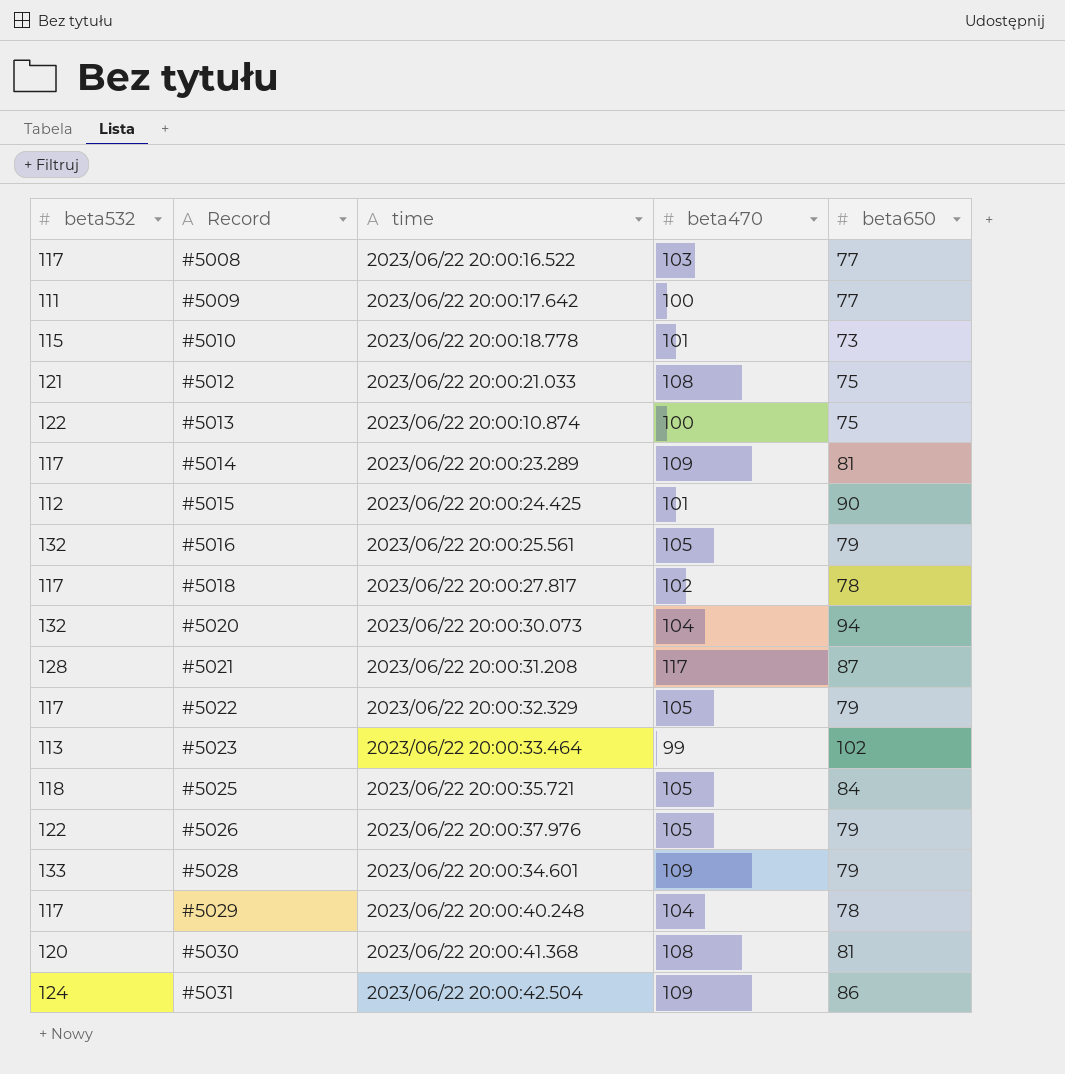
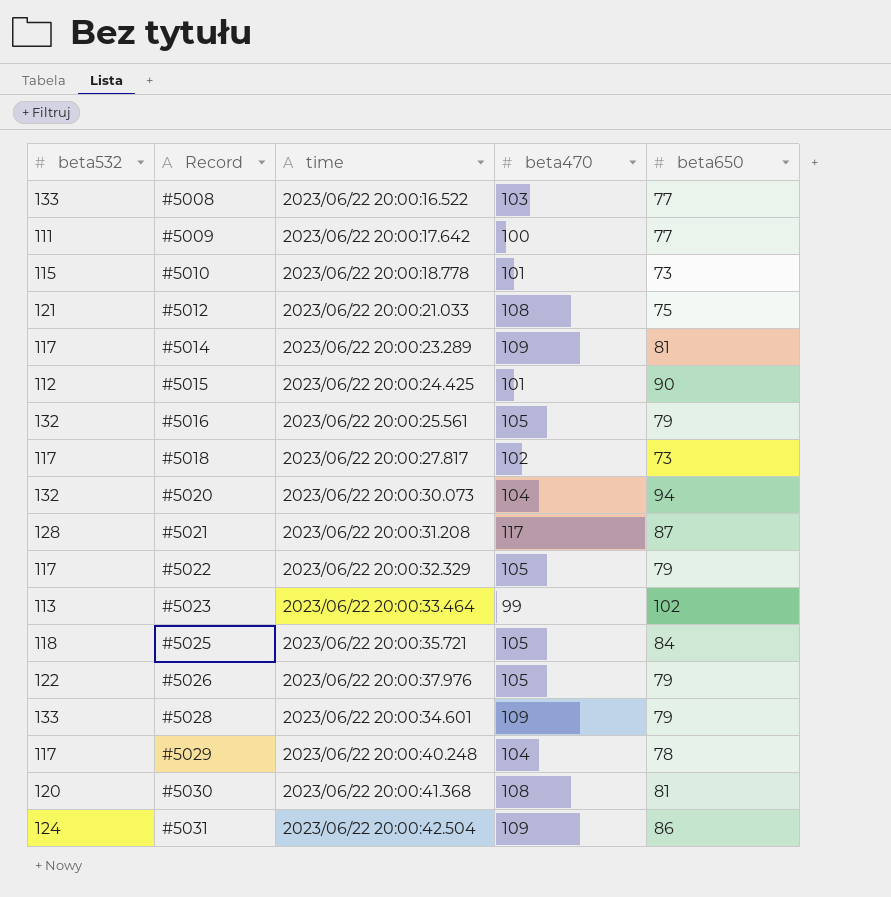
row #5013: 122 | 2023/06/22 20:00:10.874 | 100 | 75 -> none
#5008 | beta532: 117 -> 133
#5018 | beta650: 78 -> 73

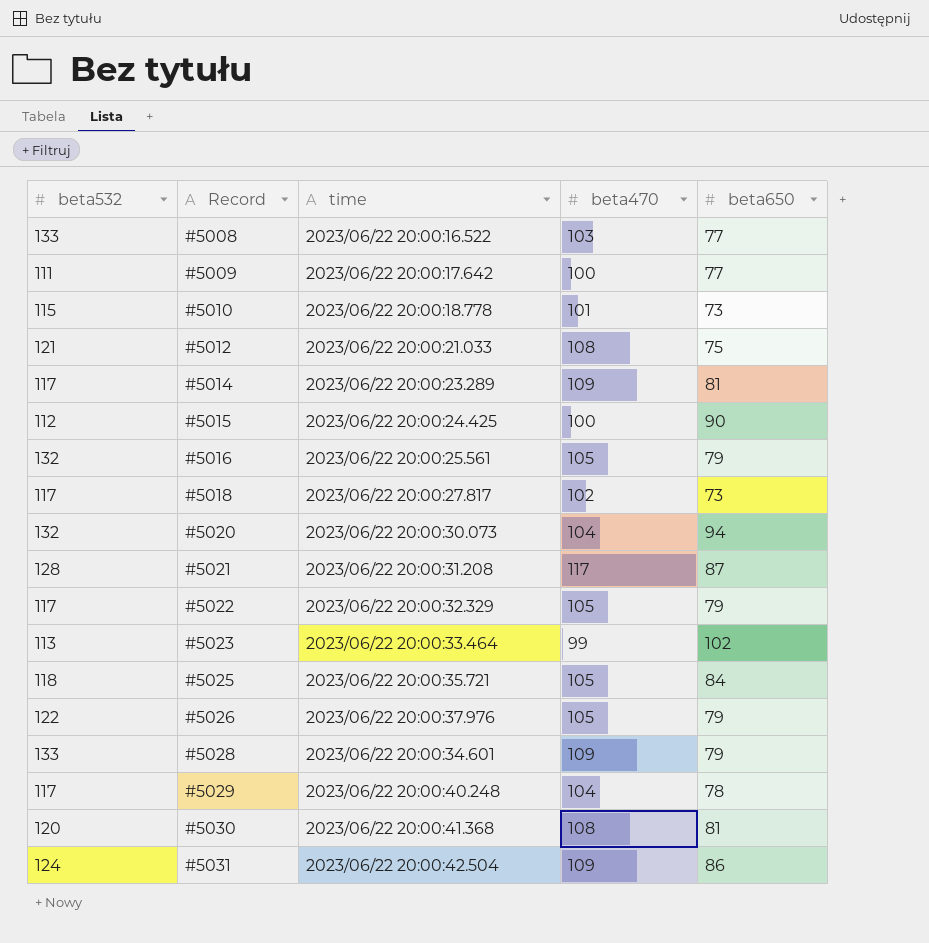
#5015 | beta470: 101 -> 100

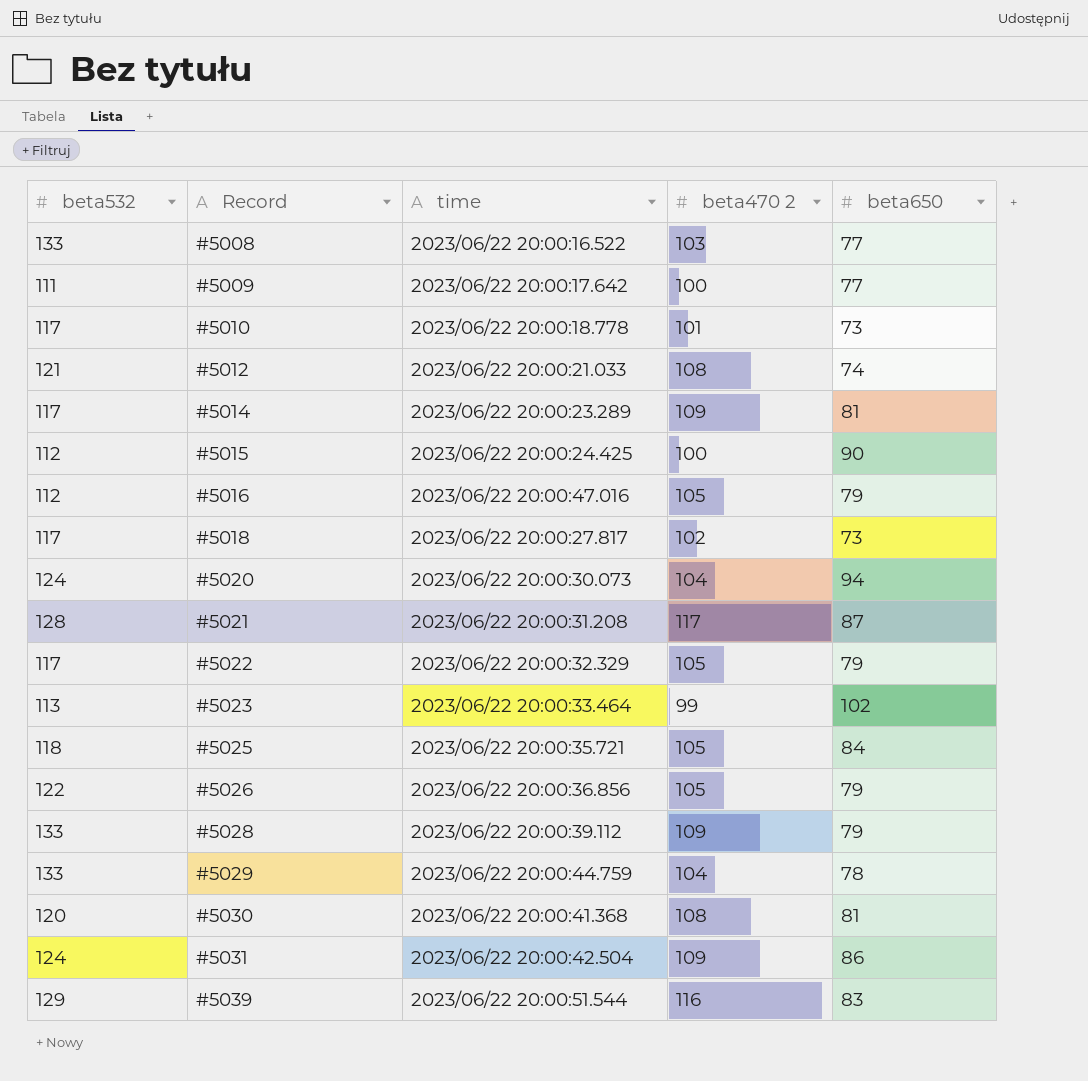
column name: beta470 -> beta470 2
#5010 | beta532: 115 -> 117
#5012 | beta650: 75 -> 74
#5016 | beta532: 132 -> 112
#5016 | time: 2023/06/22 20:00:25.561 -> 2023/06/22 20:00:47.016
#5020 | beta532: 132 -> 124
#5026 | time: 2023/06/22 20:00:37.976 -> 2023/06/22 20:00:36.856
#5028 | time: 2023/06/22 20:00:34.601 -> 2023/06/22 20:00:39.112
#5029 | beta532: 117 -> 133
#5029 | time: 2023/06/22 20:00:40.248 -> 2023/06/22 20:00:44.759
row #5039: none -> 129 | 2023/06/22 20:00:51.544 | 116 | 83

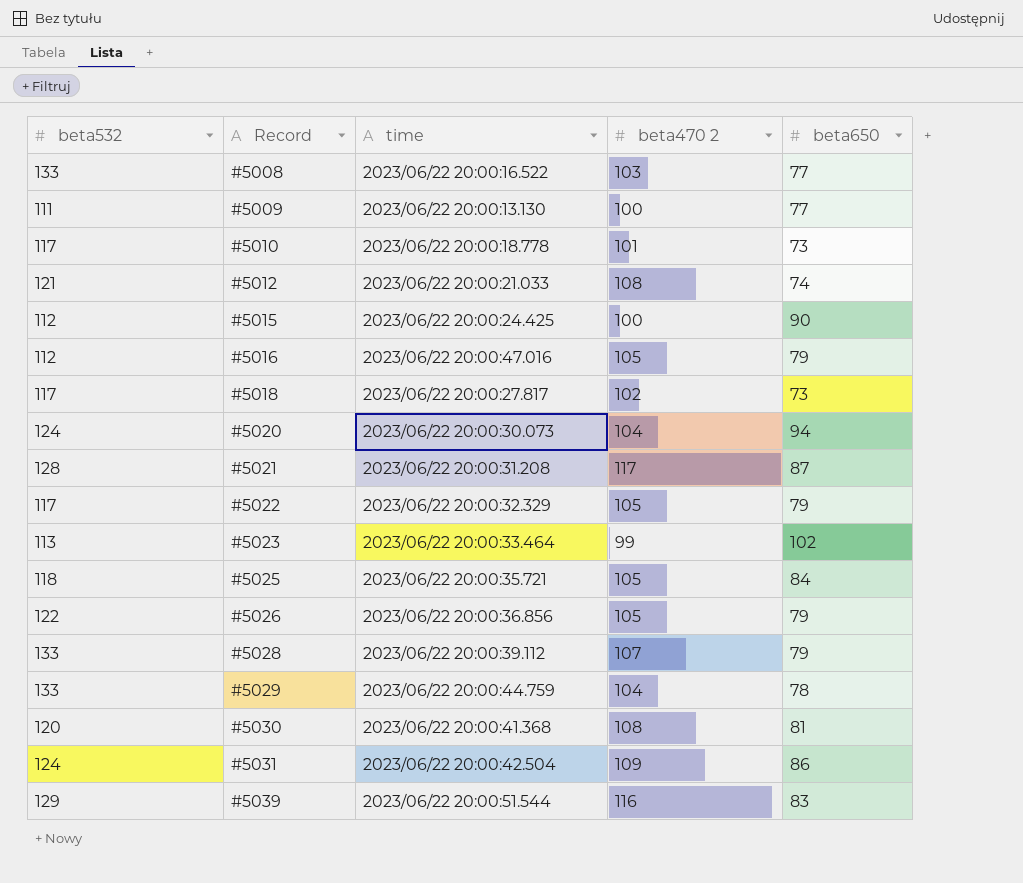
row #5014: 117 | 2023/06/22 20:00:23.289 | 109 | 81 -> none
#5009 | time: 2023/06/22 20:00:17.642 -> 2023/06/22 20:00:13.130
#5028 | beta470 2: 109 -> 107

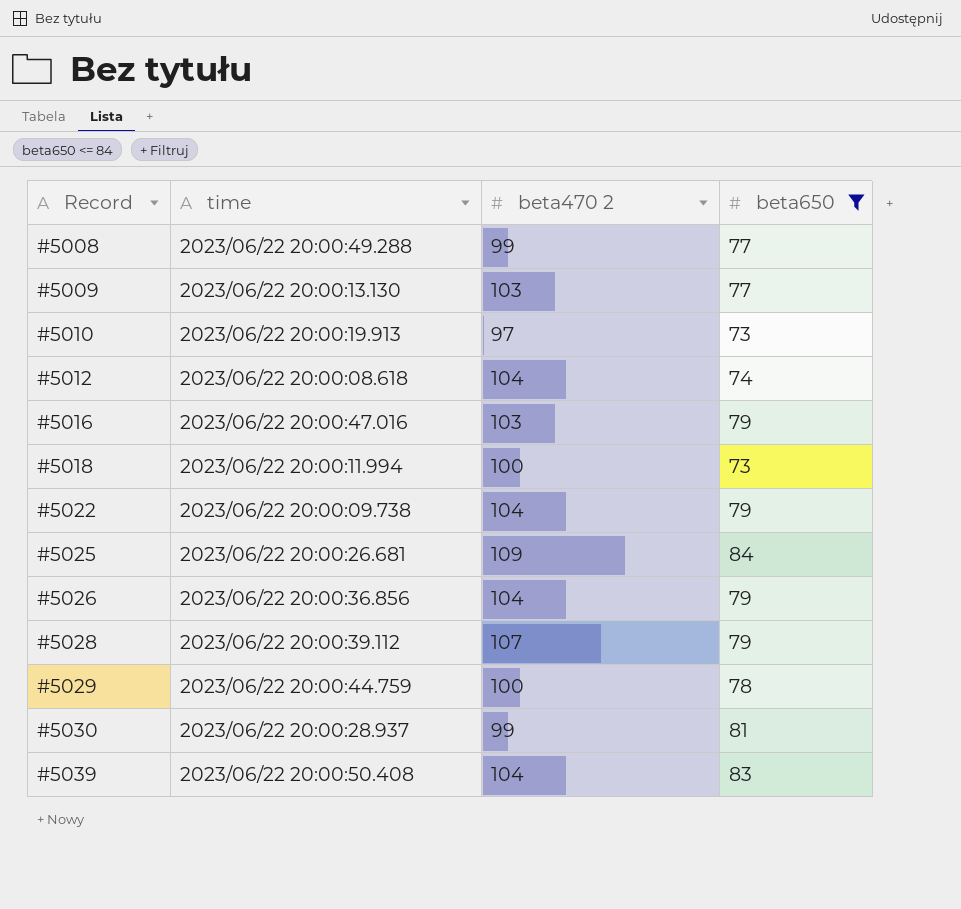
filter: none -> beta650 <= 84
column beta532 | position: 1 -> none
#5008 | time: 2023/06/22 20:00:16.522 -> 2023/06/22 20:00:49.288
#5008 | beta470 2: 103 -> 99
#5009 | beta470 2: 100 -> 103
#5010 | time: 2023/06/22 20:00:18.778 -> 2023/06/22 20:00:19.913
#5010 | beta470 2: 101 -> 97
#5012 | time: 2023/06/22 20:00:21.033 -> 2023/06/22 20:00:08.618
#5012 | beta470 2: 108 -> 104
#5016 | beta470 2: 105 -> 103
#5018 | time: 2023/06/22 20:00:27.817 -> 2023/06/22 20:00:11.994
#5018 | beta470 2: 102 -> 100
#5022 | time: 2023/06/22 20:00:32.329 -> 2023/06/22 20:00:09.738
#5022 | beta470 2: 105 -> 104
#5025 | time: 2023/06/22 20:00:35.721 -> 2023/06/22 20:00:26.681
#5025 | beta470 2: 105 -> 109
#5026 | beta470 2: 105 -> 104
#5029 | beta470 2: 104 -> 100
#5030 | time: 2023/06/22 20:00:41.368 -> 2023/06/22 20:00:28.937
#5030 | beta470 2: 108 -> 99
#5039 | time: 2023/06/22 20:00:51.544 -> 2023/06/22 20:00:50.408
#5039 | beta470 2: 116 -> 104

